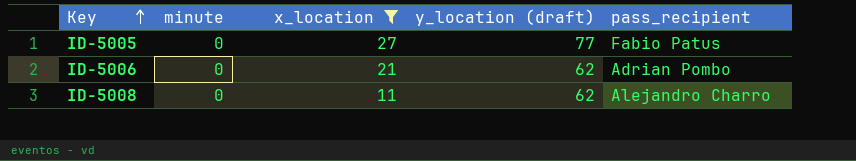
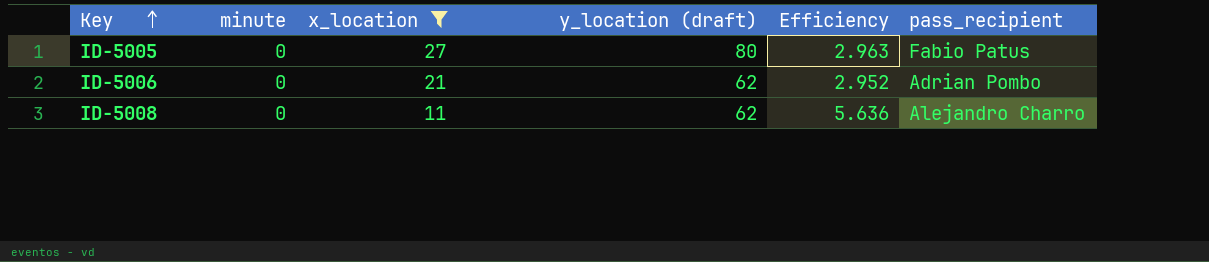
column Efficiency | formula: none -> [y_location (draft)] / [x_location]
ID-5005 | y_location (draft): 77 -> 80

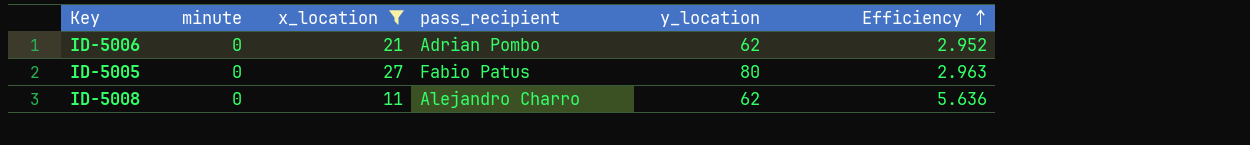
row order: Key ascending -> Efficiency ascending
column pass_recipient | position: 6 -> 4
column name: y_location (draft) -> y_location

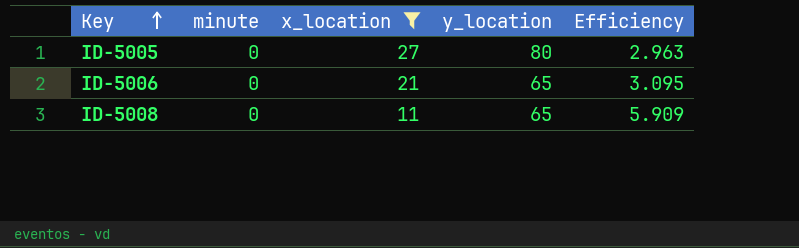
row order: Efficiency ascending -> Key ascending
column pass_recipient | position: 4 -> none
ID-5006 | y_location: 62 -> 65
ID-5006 | Efficiency: 2.952 -> 3.095
ID-5008 | y_location: 62 -> 65
ID-5008 | Efficiency: 5.636 -> 5.909

